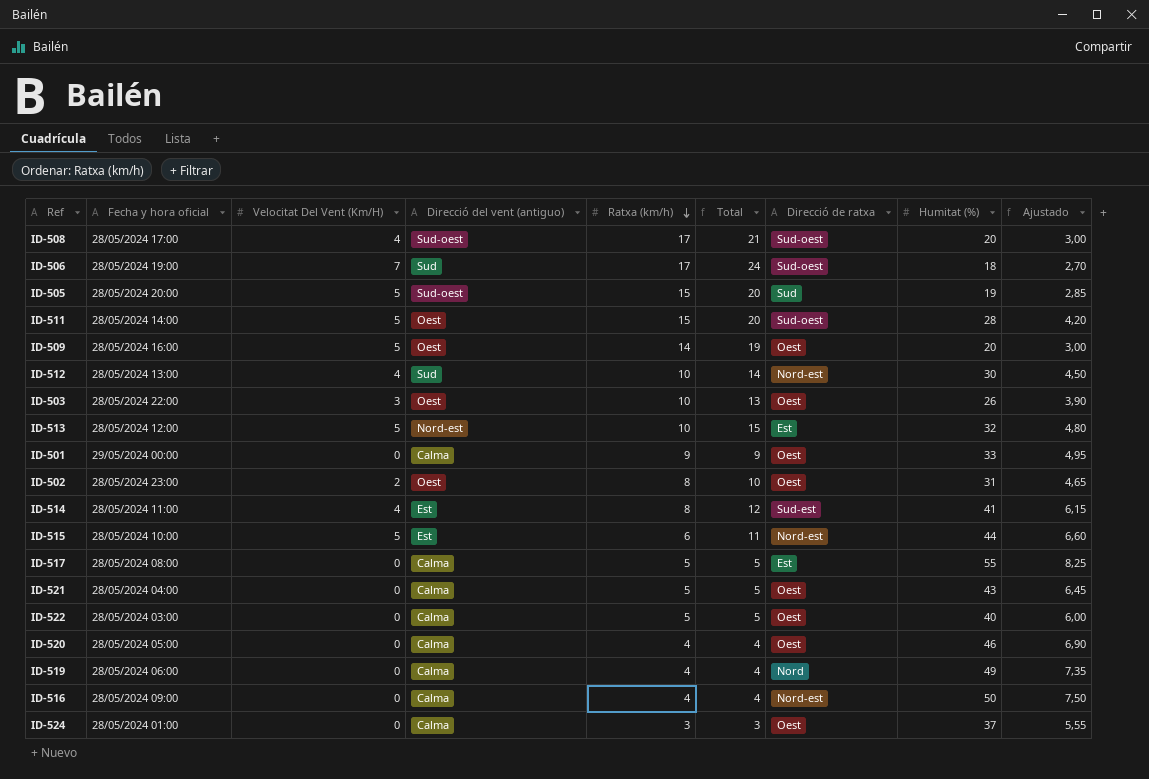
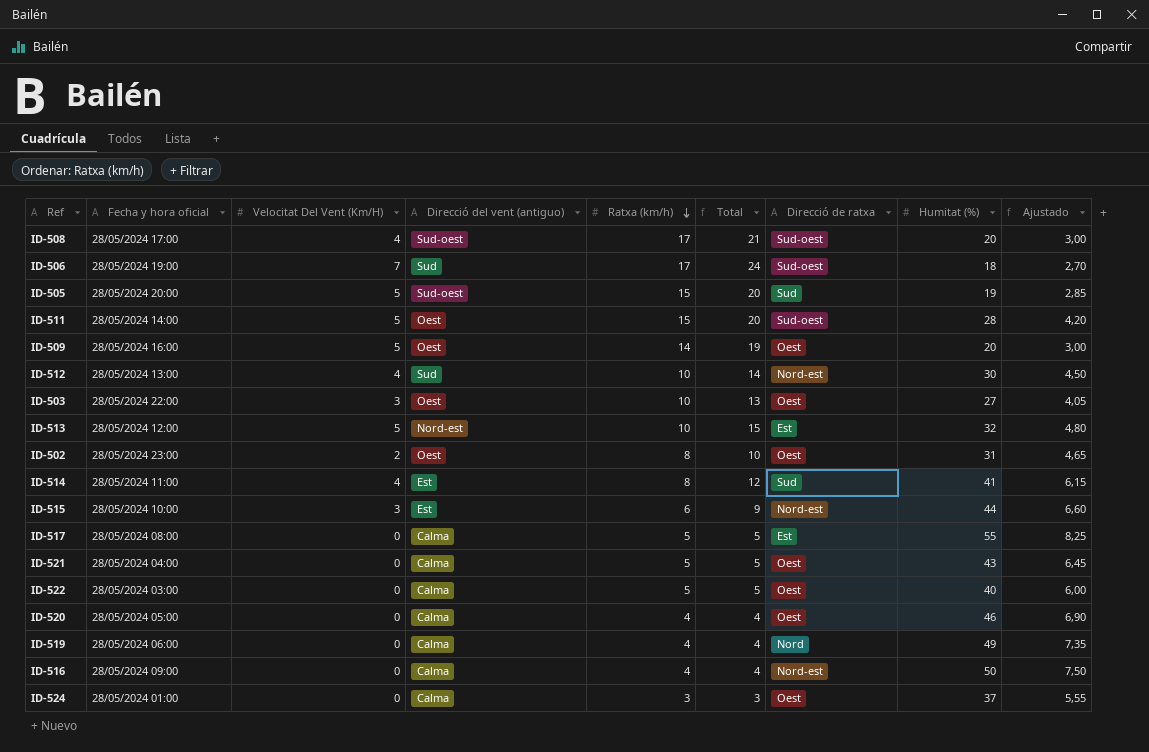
row ID-501: 29/05/2024 00:00 | 0 | Calma | 9 | 9 | Oest | 33 | 4,95 -> none
ID-503 | Humitat (%): 26 -> 27
ID-503 | Ajustado: 3,90 -> 4,05
ID-514 | Direcció de ratxa: Sud-est -> Sud
ID-515 | Velocitat Del Vent (Km/H): 5 -> 3
ID-515 | Total: 11 -> 9

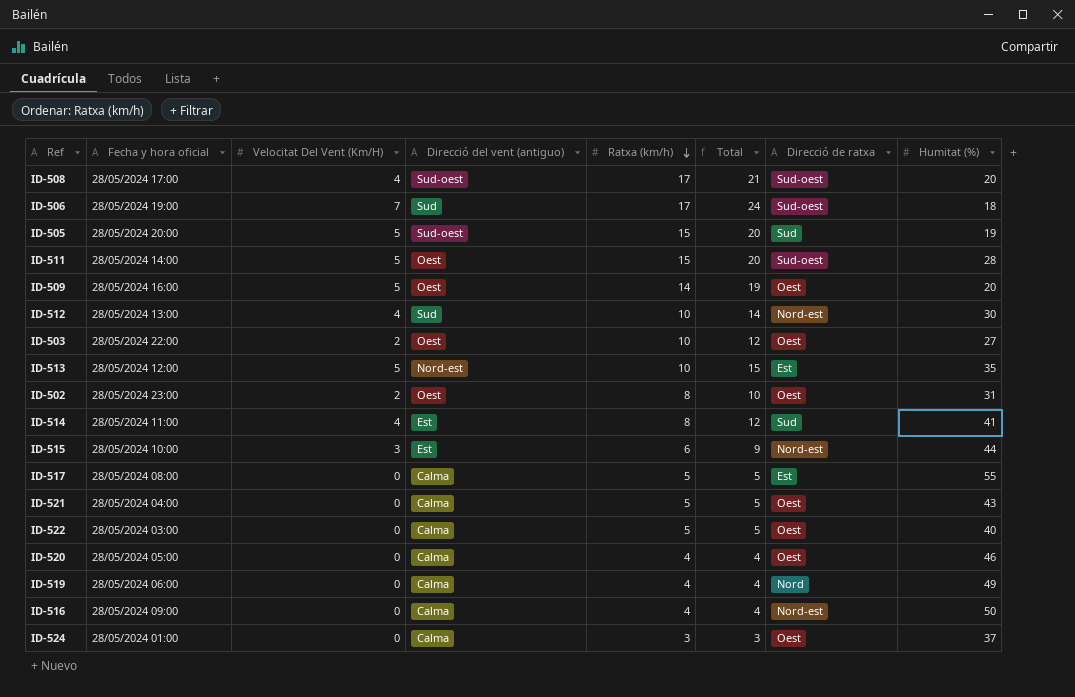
column Ajustado | formula: [Humitat (%)] * 0,15 -> none
ID-503 | Velocitat Del Vent (Km/H): 3 -> 2
ID-503 | Total: 13 -> 12
ID-513 | Humitat (%): 32 -> 35

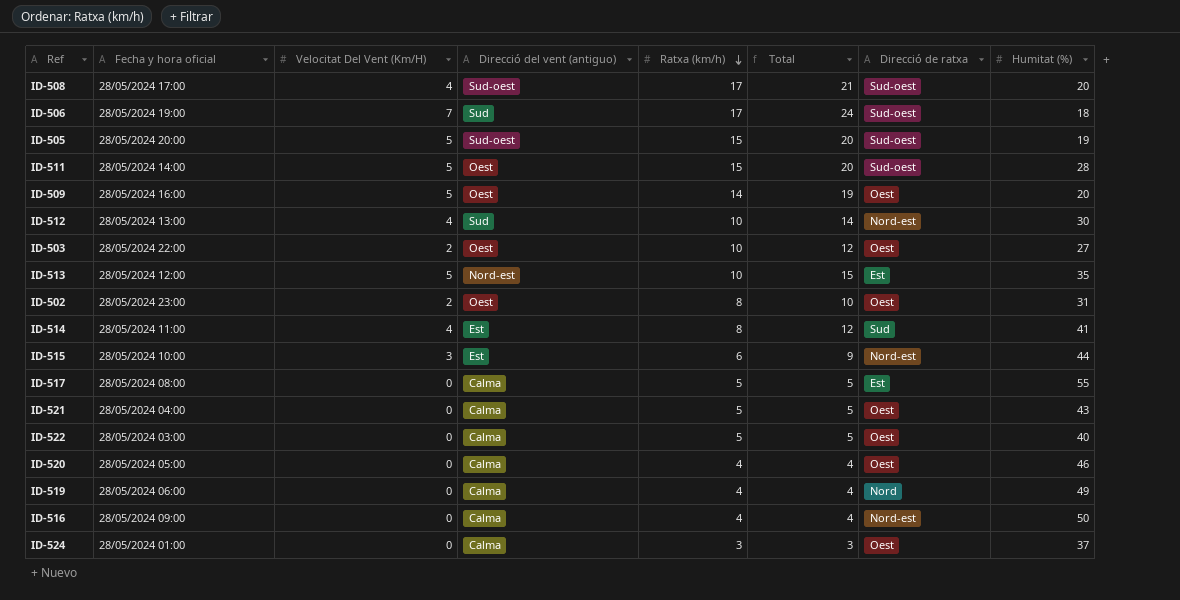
ID-505 | Direcció de ratxa: Sud -> Sud-oest

